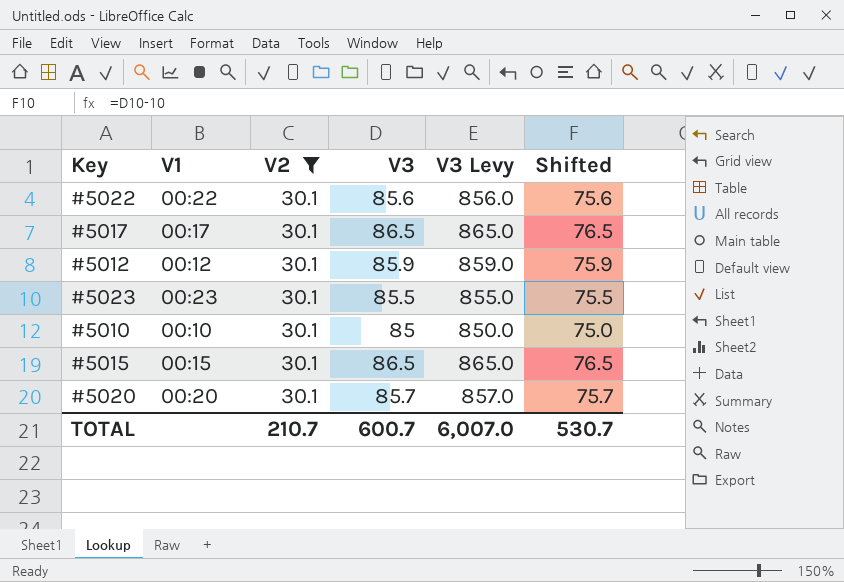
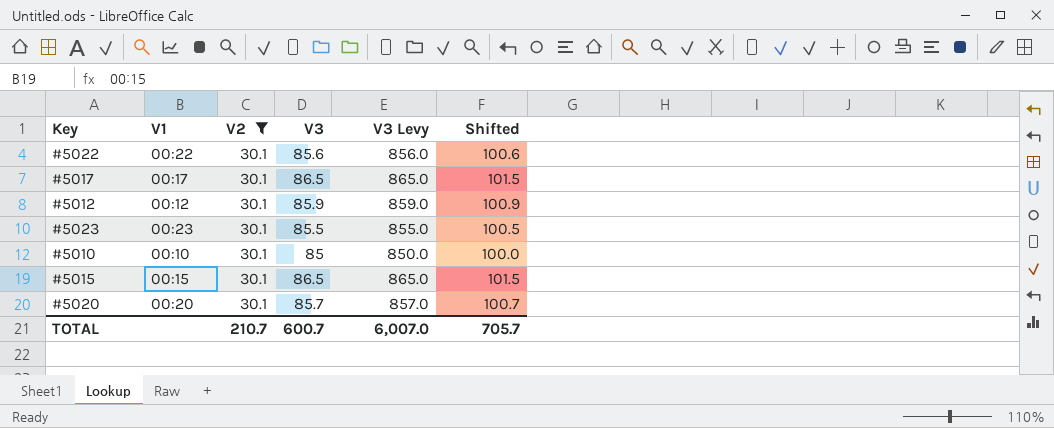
column Shifted | formula: [V3] - 10 -> [V3] + 15
TOTAL | Shifted: 530.7 -> 705.7

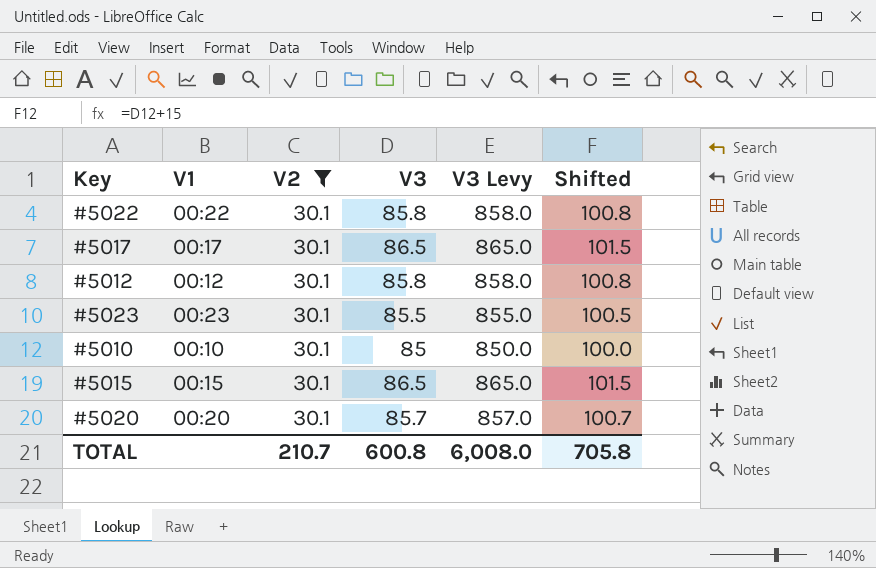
#5022 | V3: 85.6 -> 85.8
#5022 | V3 Levy: 856.0 -> 858.0
#5022 | Shifted: 100.6 -> 100.8
#5012 | V3: 85.9 -> 85.8
#5012 | V3 Levy: 859.0 -> 858.0
#5012 | Shifted: 100.9 -> 100.8
TOTAL | V3: 600.7 -> 600.8
TOTAL | V3 Levy: 6,007.0 -> 6,008.0
TOTAL | Shifted: 705.7 -> 705.8

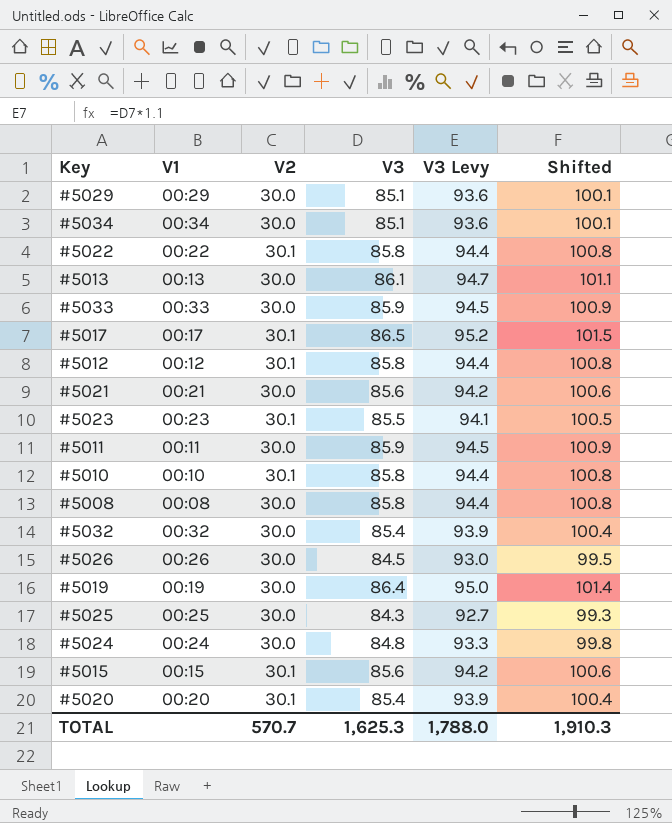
filter: V2 = 30.1 -> none
column V3 Levy | formula: [V3] * 10 -> [V3] * 1.1
#5010 | V3: 85 -> 85.8
#5010 | Shifted: 100.0 -> 100.8
#5015 | V3: 86.5 -> 85.6
#5015 | Shifted: 101.5 -> 100.6
#5020 | V3: 85.7 -> 85.4
#5020 | Shifted: 100.7 -> 100.4
TOTAL | V2: 210.7 -> 570.7
TOTAL | V3: 600.8 -> 1,625.3
TOTAL | V3 Levy: 6,008.0 -> 1,788.0
TOTAL | Shifted: 705.8 -> 1,910.3

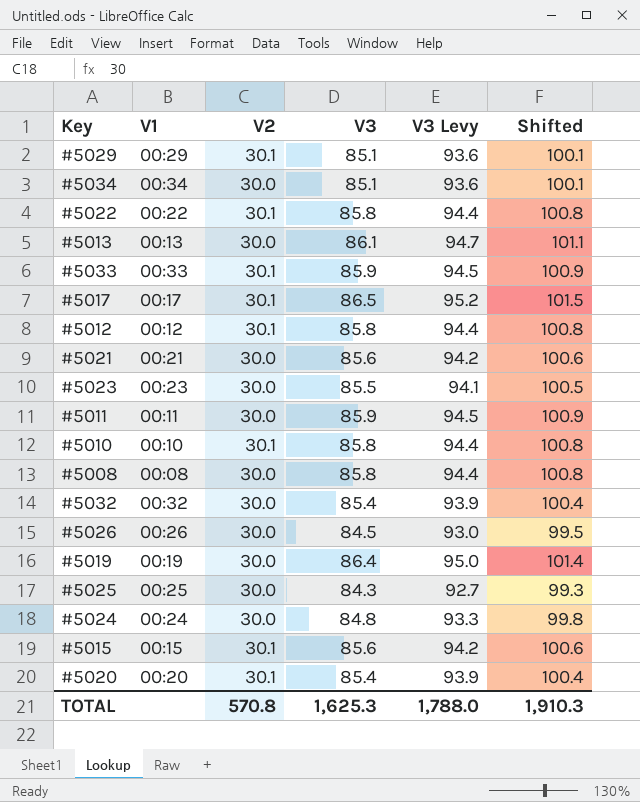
#5029 | V2: 30.0 -> 30.1
#5033 | V2: 30.0 -> 30.1
#5023 | V2: 30.1 -> 30.0
TOTAL | V2: 570.7 -> 570.8

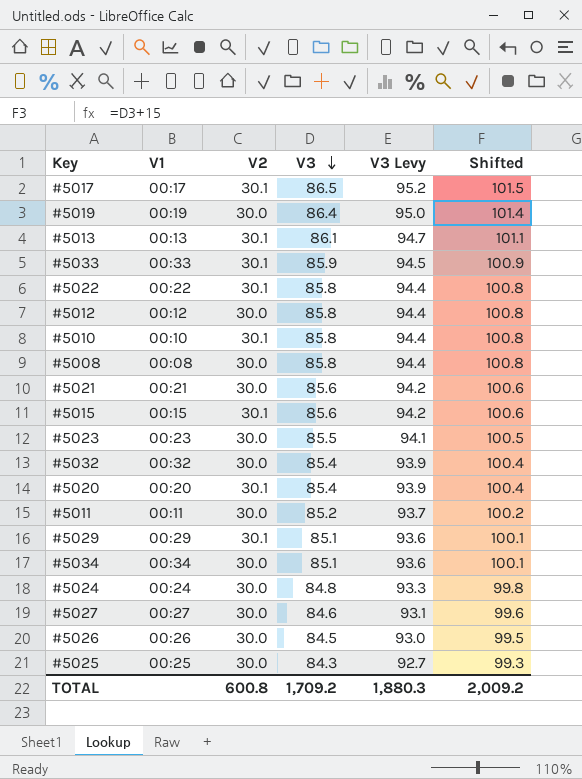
row order: none -> V3 descending
#5013 | V2: 30.0 -> 30.1
#5012 | V2: 30.1 -> 30.0
#5011 | V3: 85.9 -> 85.2
#5011 | V3 Levy: 94.5 -> 93.7
#5011 | Shifted: 100.9 -> 100.2
row #5027: none -> 00:27 | 30.0 | 84.6 | 93.1 | 99.6
TOTAL | V2: 570.8 -> 600.8
TOTAL | V3: 1,625.3 -> 1,709.2
TOTAL | V3 Levy: 1,788.0 -> 1,880.3
TOTAL | Shifted: 1,910.3 -> 2,009.2

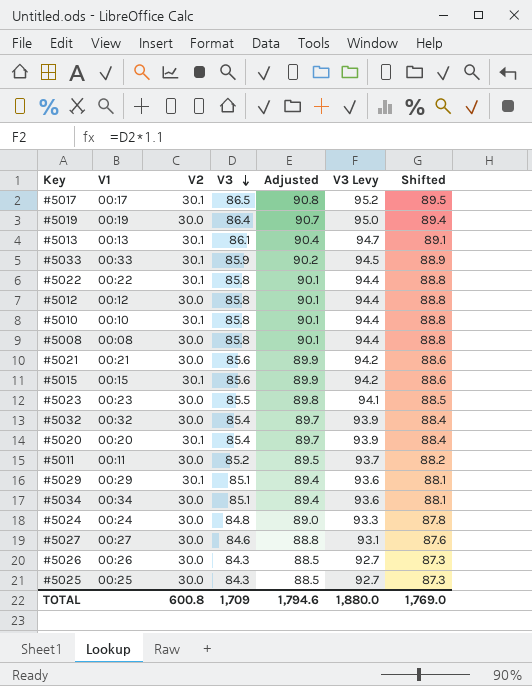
column Adjusted | formula: none -> [V3] * 1.05
column Shifted | formula: [V3] + 15 -> [V3] + 3
#5026 | V3: 84.5 -> 84.3
#5026 | V3 Levy: 93.0 -> 92.7
TOTAL | V3: 1,709.2 -> 1,709
TOTAL | V3 Levy: 1,880.3 -> 1,880.0
TOTAL | Shifted: 2,009.2 -> 1,769.0

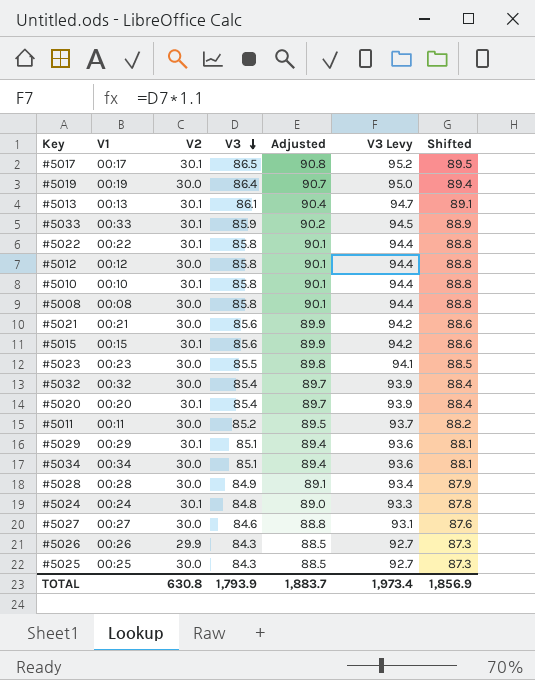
row #5028: none -> 00:28 | 30.0 | 84.9 | 89.1 | 93.4 | 87.9
#5024 | V2: 30.0 -> 30.1
#5026 | V2: 30.0 -> 29.9
TOTAL | V2: 600.8 -> 630.8
TOTAL | V3: 1,709 -> 1,793.9
TOTAL | Adjusted: 1,794.6 -> 1,883.7
TOTAL | V3 Levy: 1,880.0 -> 1,973.4
TOTAL | Shifted: 1,769.0 -> 1,856.9

